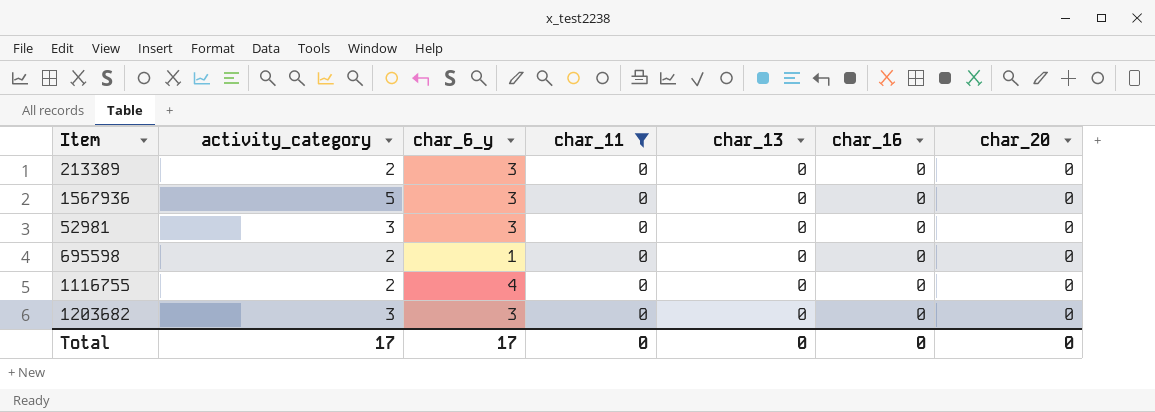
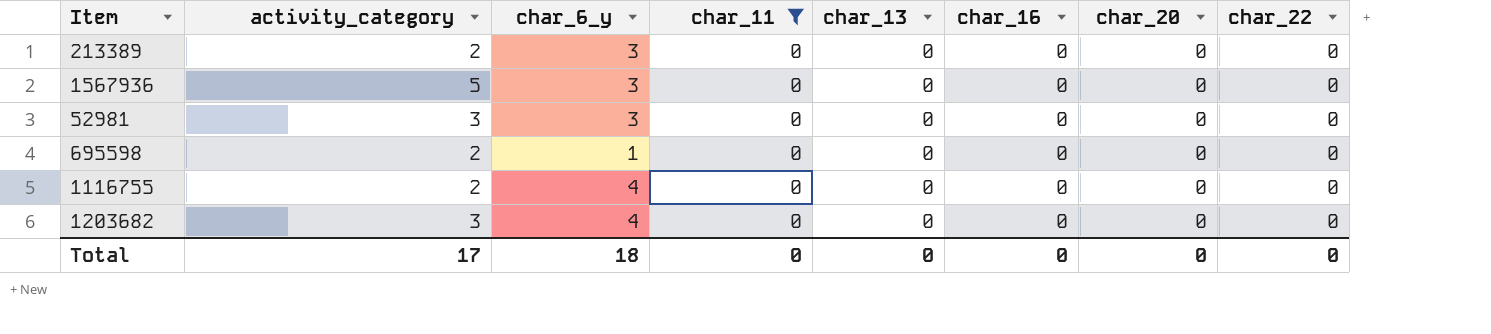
column char_22 | position: none -> 8
1203682 | char_6_y: 3 -> 4
Total | char_6_y: 17 -> 18

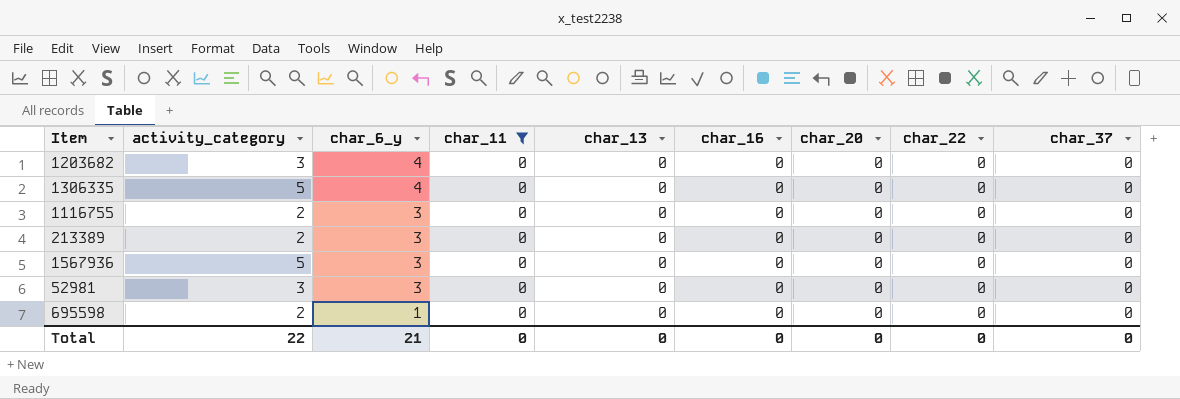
row order: none -> char_6_y descending
column char_37 | position: none -> 9
row 1306335: none -> 5 | 4 | 0 | 0 | 0 | 0 | 0 | 0
1116755 | char_6_y: 4 -> 3
Total | activity_category: 17 -> 22
Total | char_6_y: 18 -> 21

